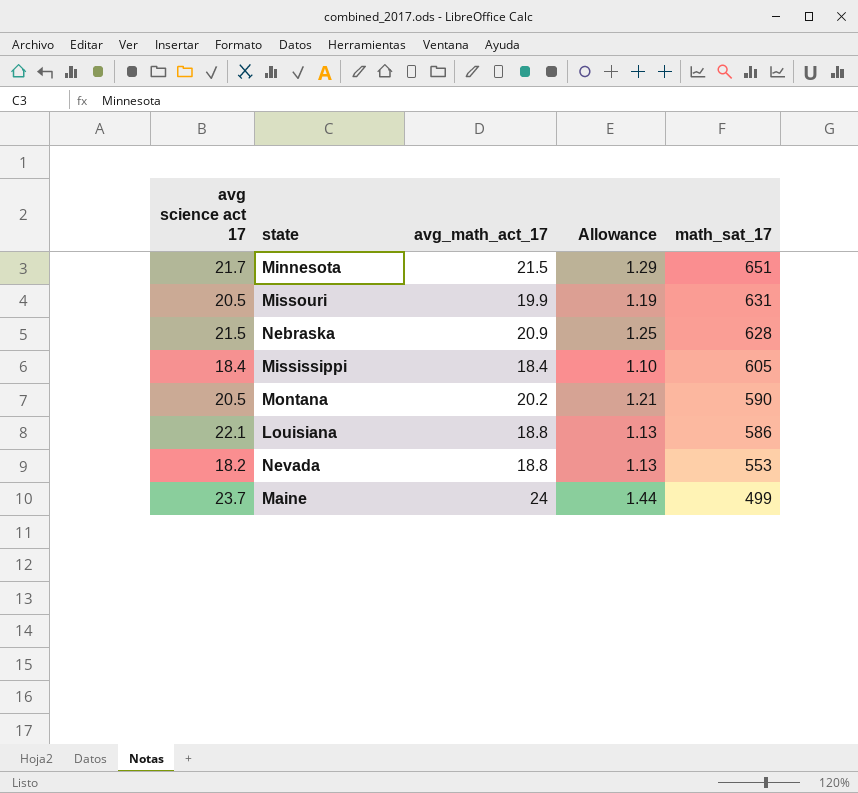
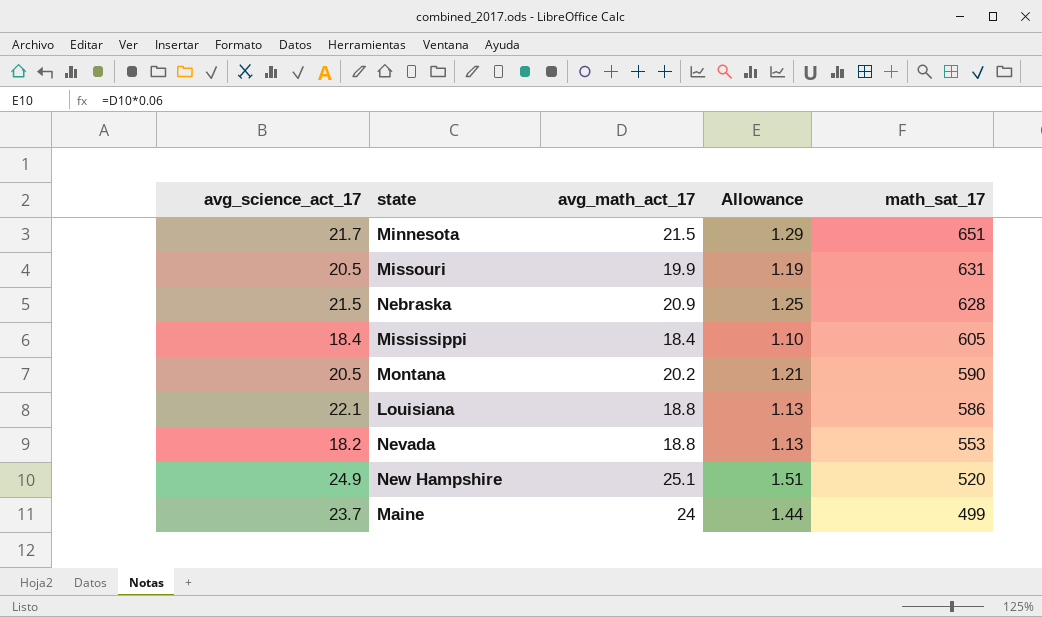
column name: avg science act 17 -> avg_science_act_17
row New Hampshire: none -> 24.9 | 25.1 | 1.51 | 520

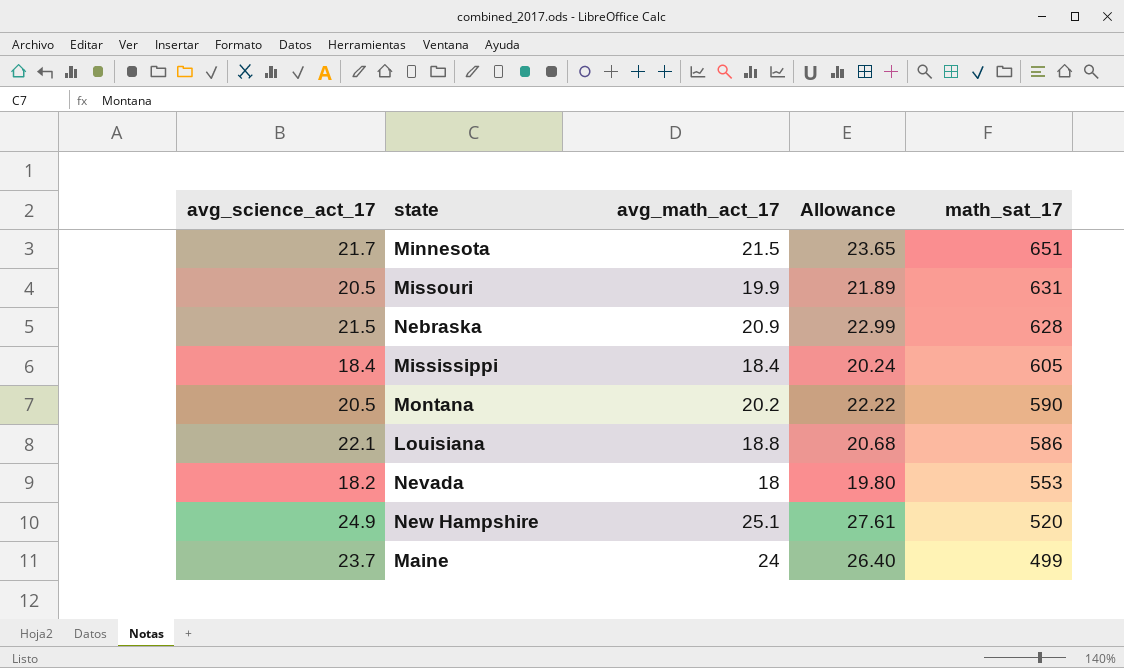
column Allowance | formula: [avg_math_act_17] * 0.06 -> [avg_math_act_17] * 1.1
Nevada | avg_math_act_17: 18.8 -> 18

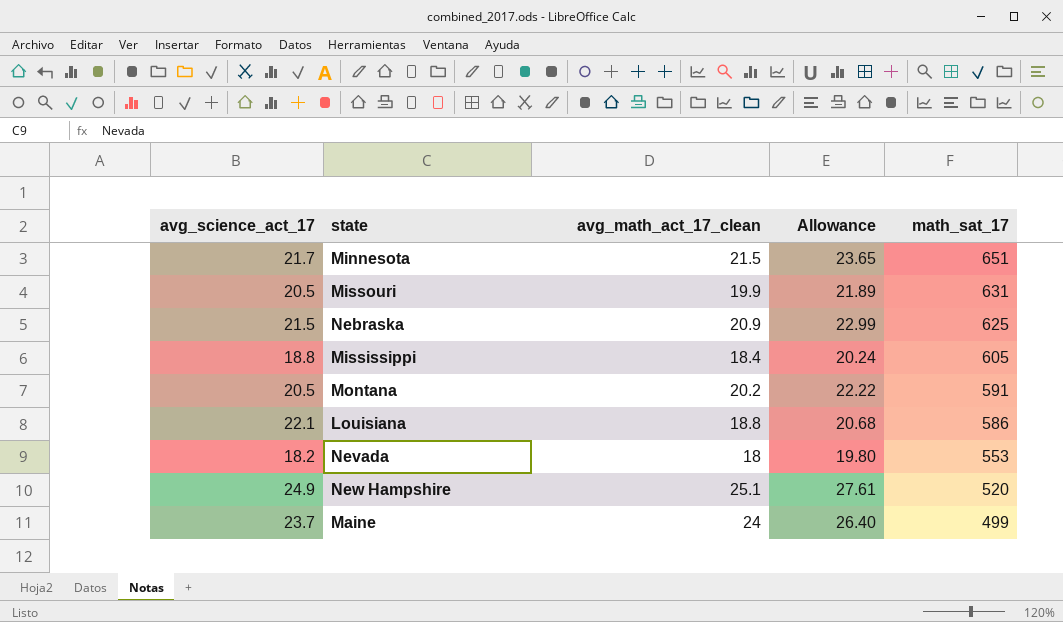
column name: avg_math_act_17 -> avg_math_act_17_clean
Nebraska | math_sat_17: 628 -> 625
Mississippi | avg_science_act_17: 18.4 -> 18.8
Montana | math_sat_17: 590 -> 591

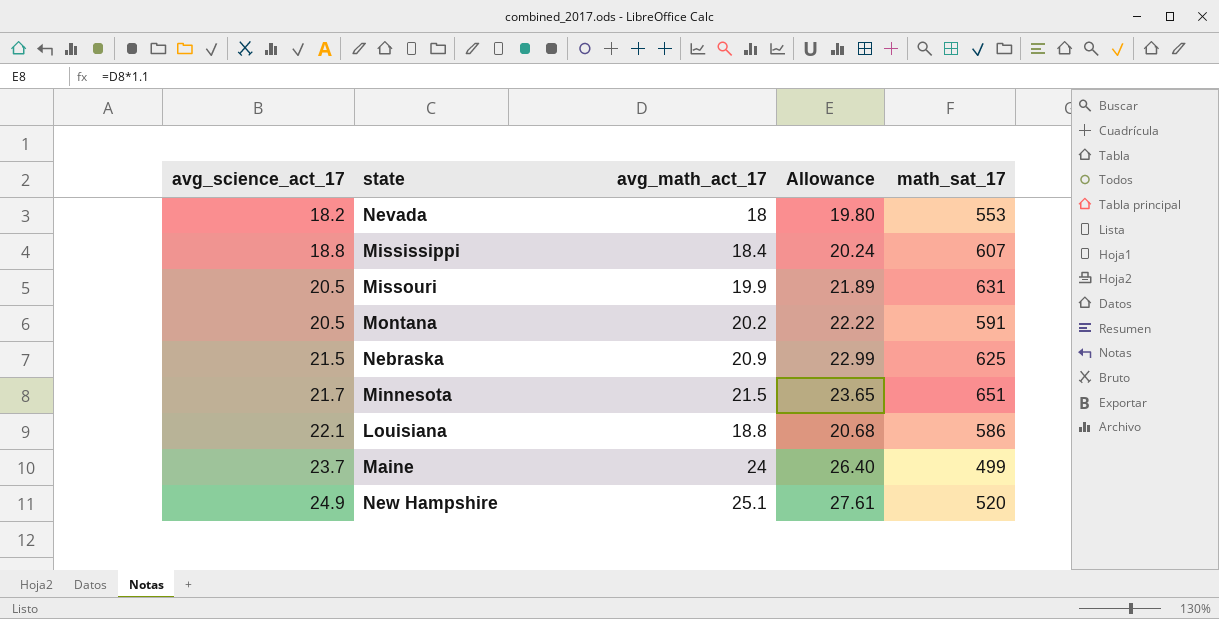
row order: math_sat_17 descending -> avg_science_act_17 ascending
column name: avg_math_act_17_clean -> avg_math_act_17
Mississippi | math_sat_17: 605 -> 607

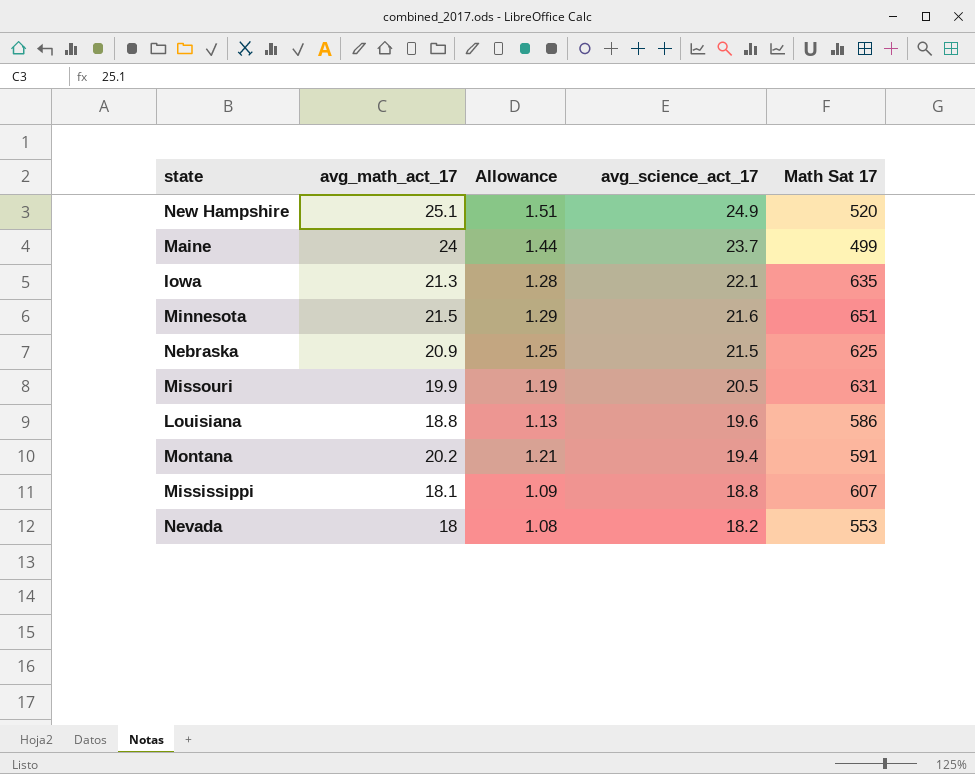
row order: avg_science_act_17 ascending -> avg_science_act_17 descending
column Allowance | formula: [avg_math_act_17] * 1.1 -> [avg_math_act_17] * 0.06
column avg_science_act_17 | position: 1 -> 4
column name: math_sat_17 -> Math Sat 17
row Iowa: none -> 21.3 | 1.28 | 22.1 | 635
Minnesota | avg_science_act_17: 21.7 -> 21.6
Louisiana | avg_science_act_17: 22.1 -> 19.6
Montana | avg_science_act_17: 20.5 -> 19.4
Mississippi | avg_math_act_17: 18.4 -> 18.1

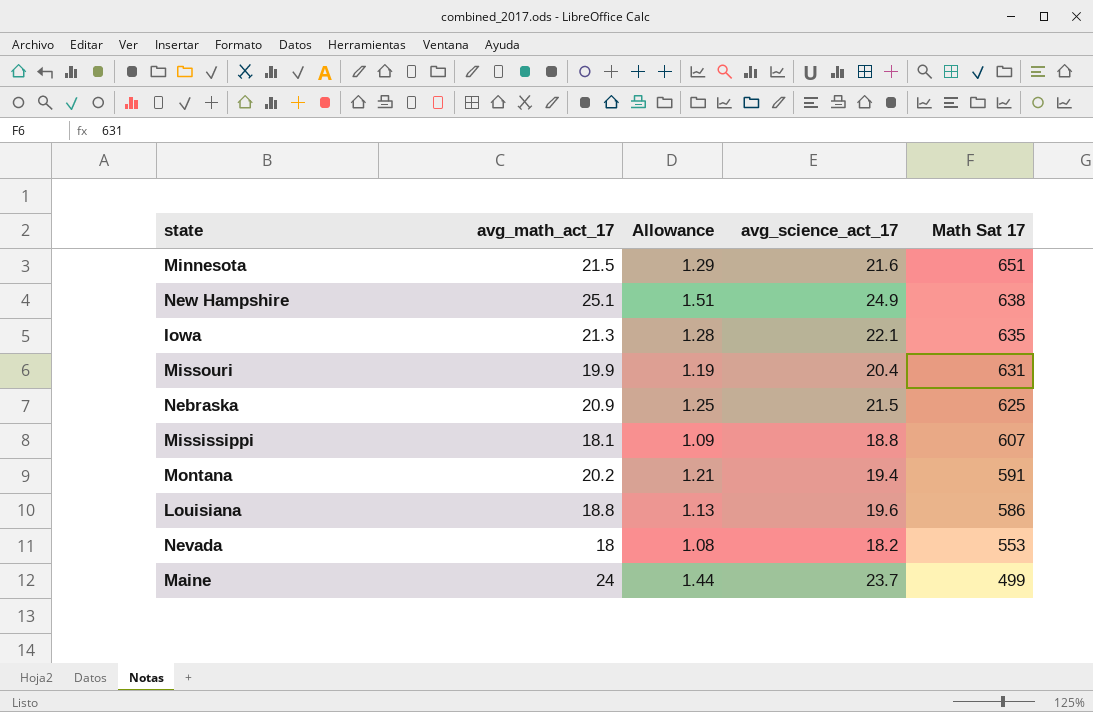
row order: avg_science_act_17 descending -> Math Sat 17 descending
New Hampshire | Math Sat 17: 520 -> 638
Missouri | avg_science_act_17: 20.5 -> 20.4

